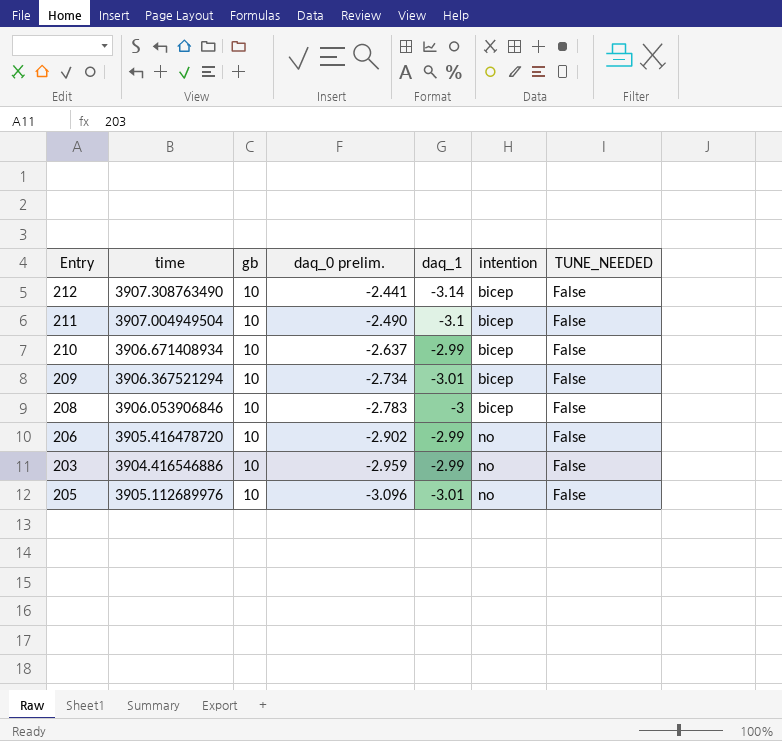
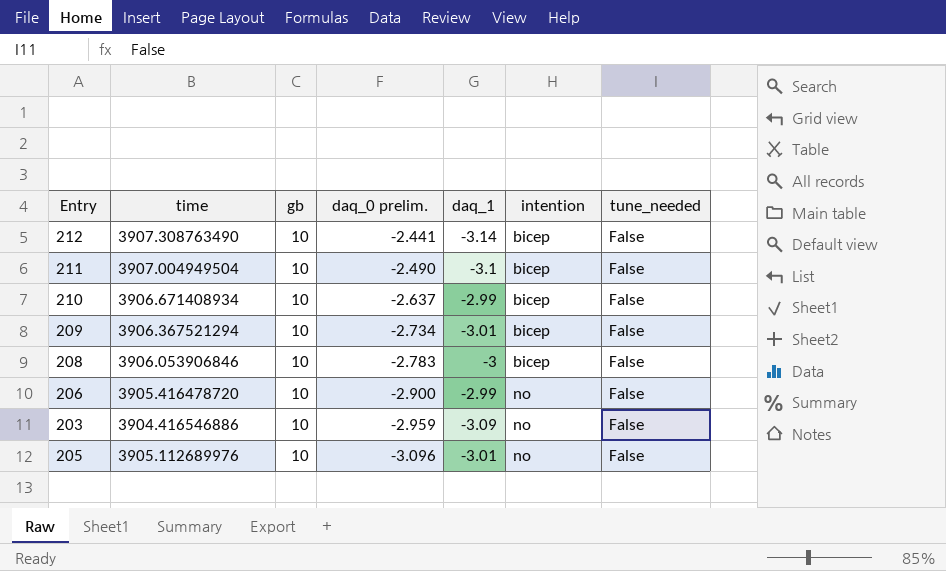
column name: TUNE_NEEDED -> tune_needed
206 | daq_0 prelim.: -2.902 -> -2.900
203 | daq_1: -2.99 -> -3.09

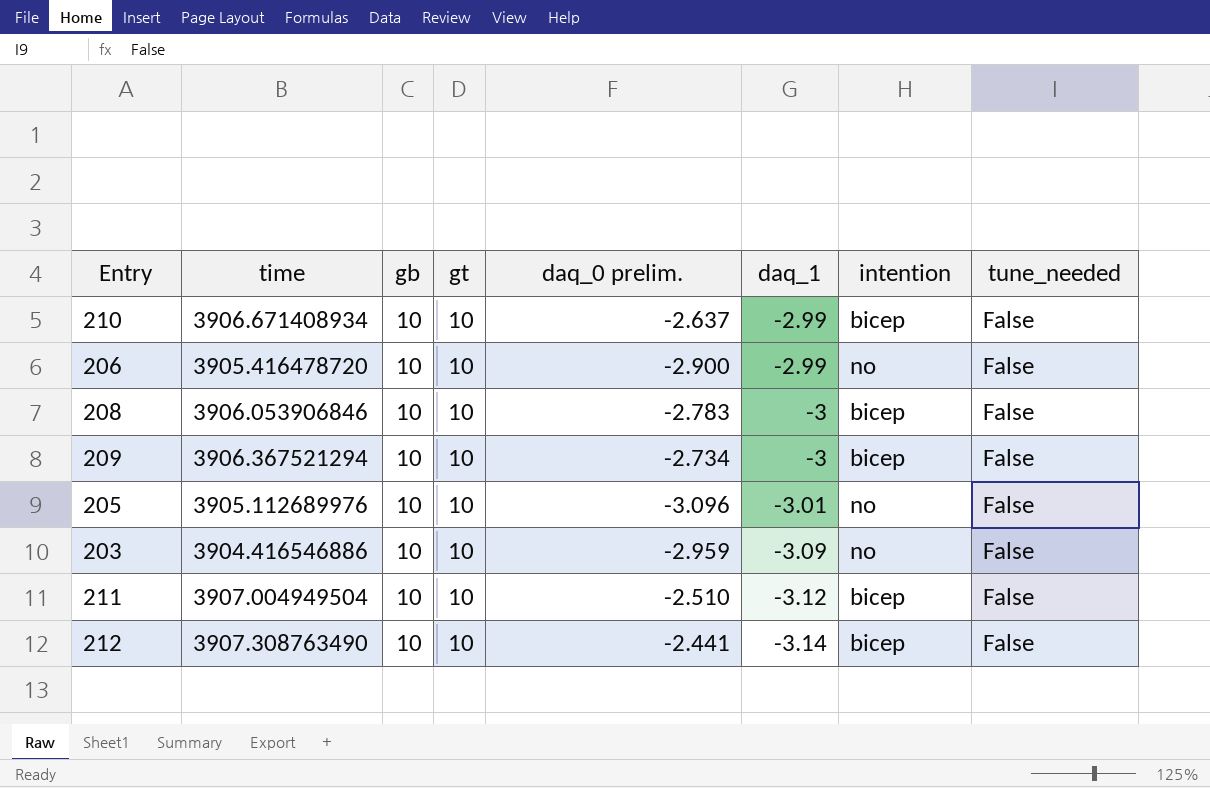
row order: daq_0 prelim. descending -> daq_1 descending
column gt | position: none -> 4
209 | daq_1: -3.01 -> -3
211 | daq_0 prelim.: -2.490 -> -2.510
211 | daq_1: -3.1 -> -3.12

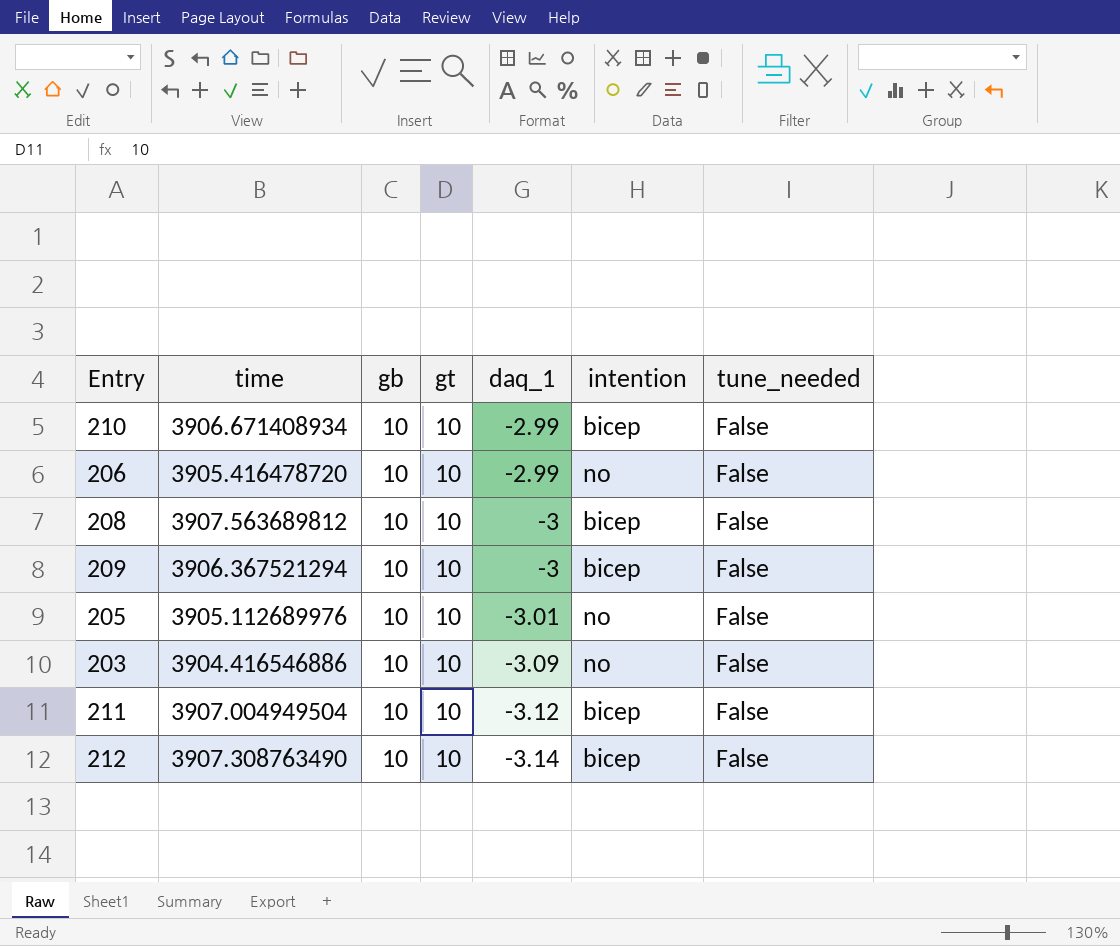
column daq_0 prelim. | position: 5 -> none
208 | time: 3906.053906846 -> 3907.563689812

